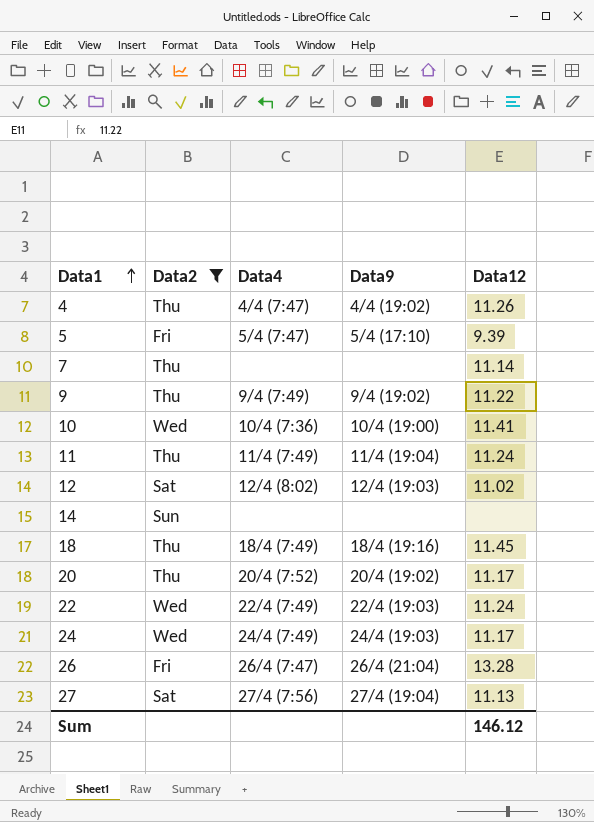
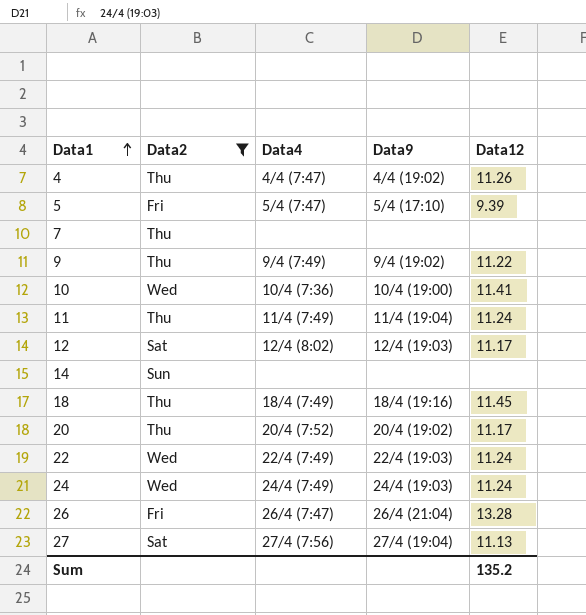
7 | Data12: 11.14 -> none
12 | Data12: 11.02 -> 11.17
24 | Data12: 11.17 -> 11.24
Sum | Data12: 146.12 -> 135.2

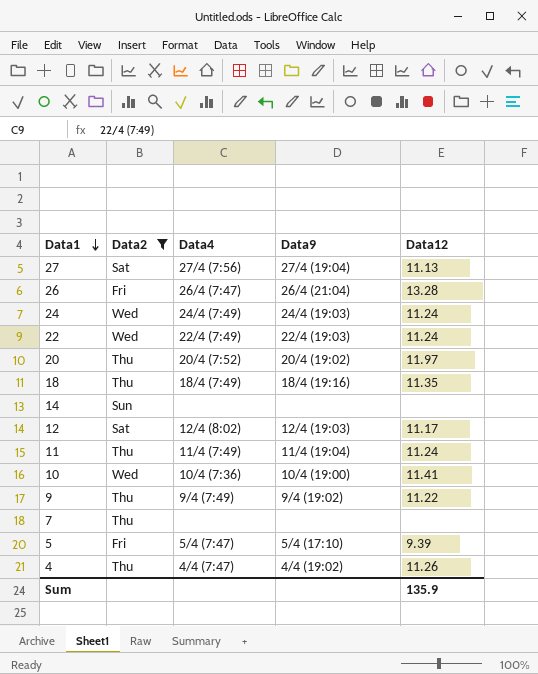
row order: Data1 ascending -> Data1 descending
20 | Data12: 11.17 -> 11.97
18 | Data12: 11.45 -> 11.35
Sum | Data12: 135.2 -> 135.9

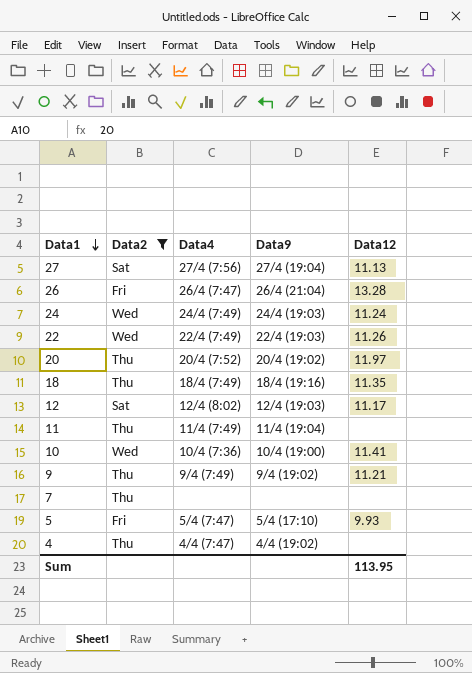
row 14: Sun | none | none | none -> none
22 | Data12: 11.24 -> 11.26
11 | Data12: 11.24 -> none
9 | Data12: 11.22 -> 11.21
5 | Data12: 9.39 -> 9.93
4 | Data12: 11.26 -> none
Sum | Data12: 135.9 -> 113.95

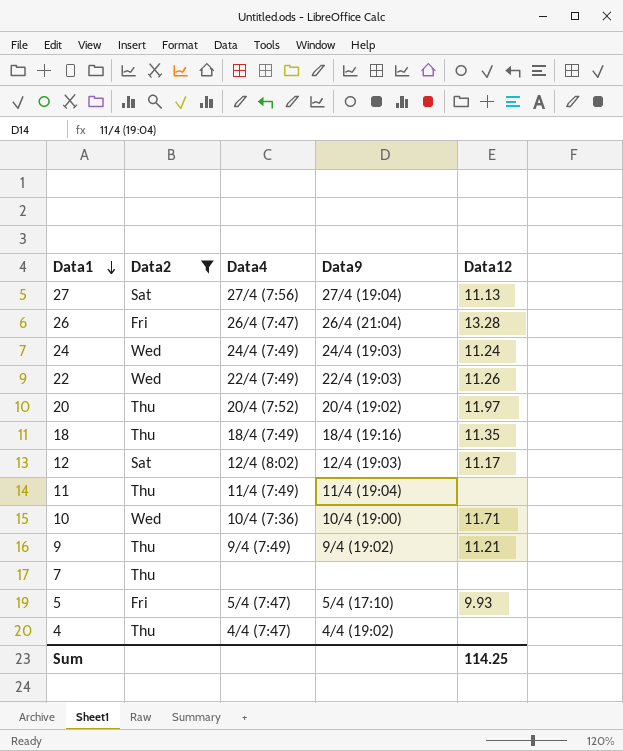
10 | Data12: 11.41 -> 11.71
Sum | Data12: 113.95 -> 114.25

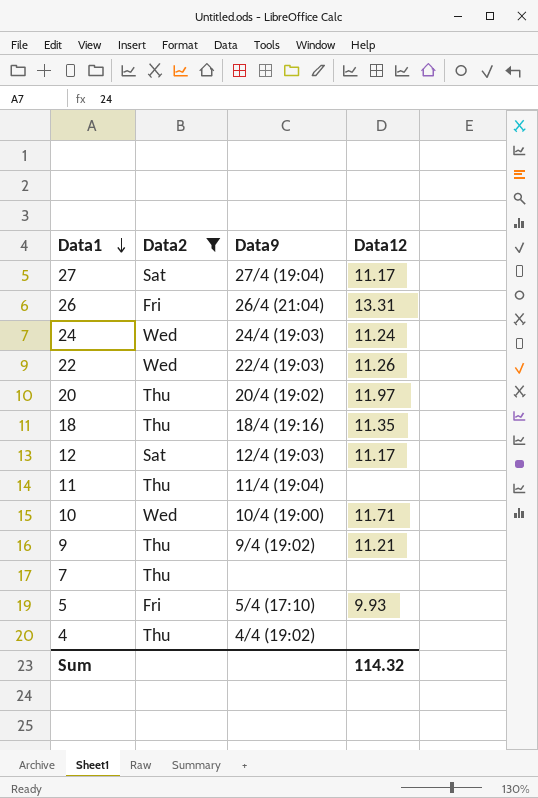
column Data4 | position: 3 -> none
27 | Data12: 11.13 -> 11.17
26 | Data12: 13.28 -> 13.31
Sum | Data12: 114.25 -> 114.32

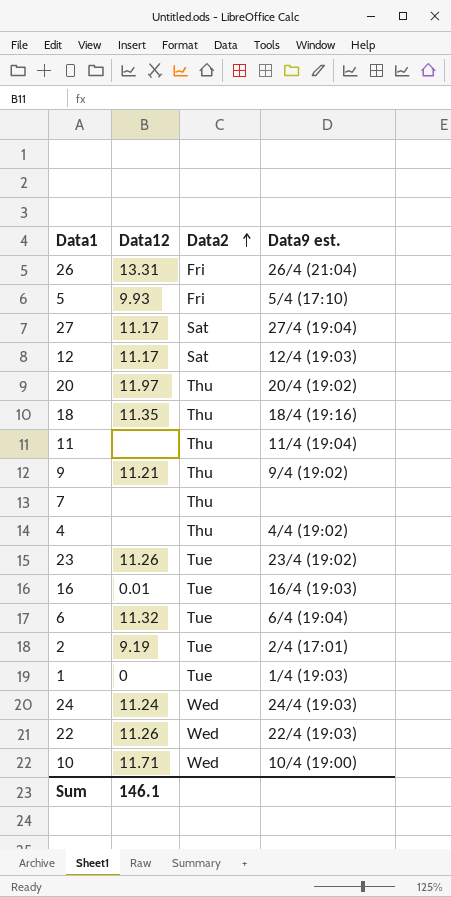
filter: Data2 != Tue -> none
row order: Data1 descending -> Data2 ascending
column Data12 | position: 4 -> 2
column name: Data9 -> Data9 est.
Sum | Data12: 114.32 -> 146.1

